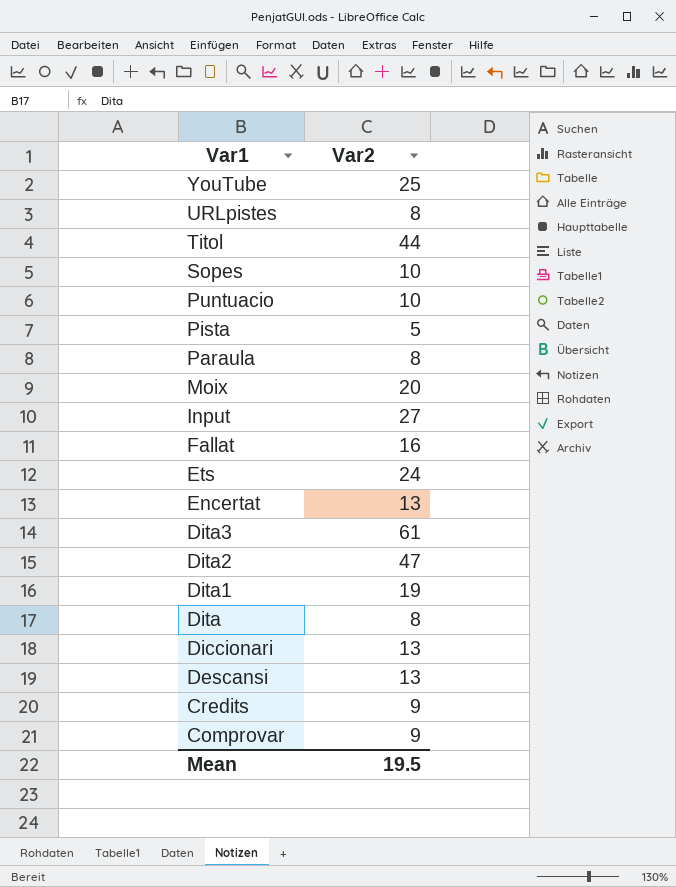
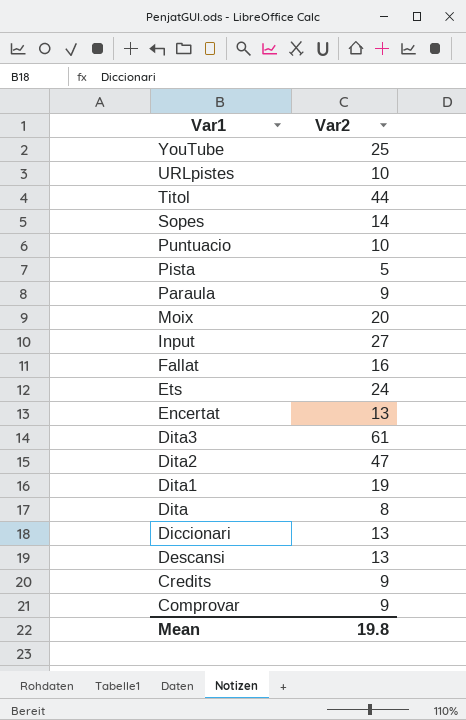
URLpistes | Var2: 8 -> 10
Sopes | Var2: 10 -> 14
Paraula | Var2: 8 -> 9
Mean | Var2: 19.5 -> 19.8

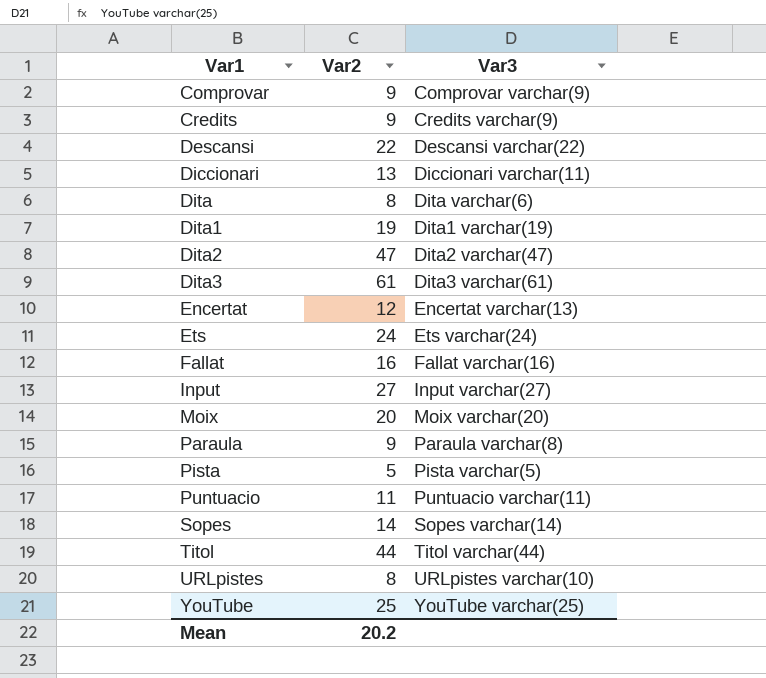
row order: Var1 descending -> Var1 ascending
column Var3 | position: none -> 3
Descansi | Var2: 13 -> 22
Encertat | Var2: 13 -> 12
Puntuacio | Var2: 10 -> 11
URLpistes | Var2: 10 -> 8
Mean | Var2: 19.8 -> 20.2

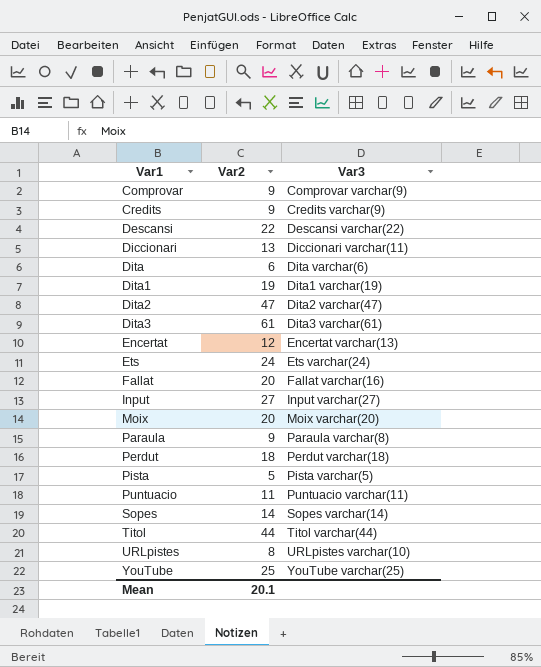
Dita | Var2: 8 -> 6
Fallat | Var2: 16 -> 20
row Perdut: none -> 18 | Perdut varchar(18)
Mean | Var2: 20.2 -> 20.1

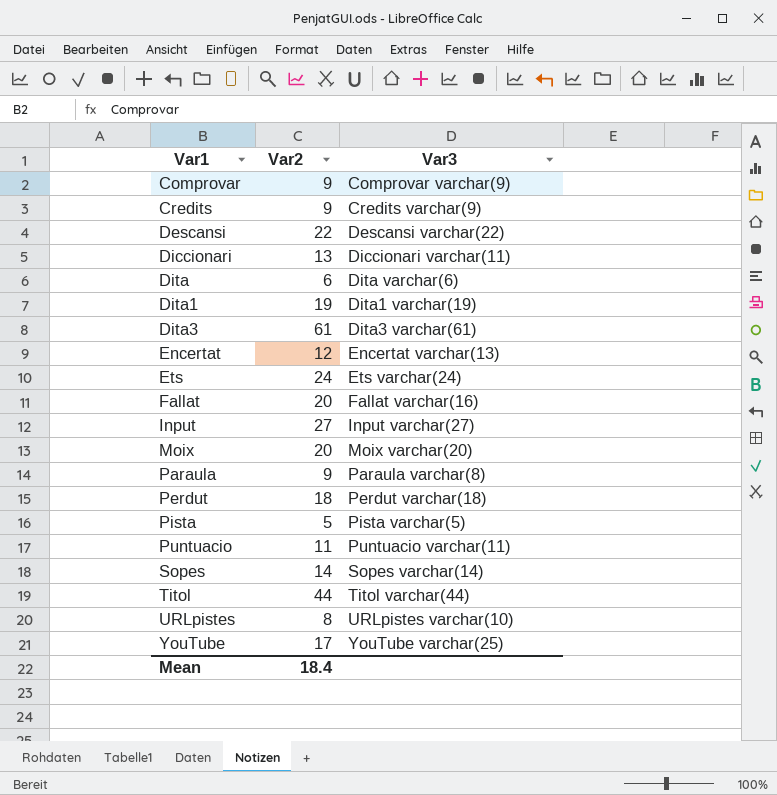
row Dita2: 47 | Dita2 varchar(47) -> none
YouTube | Var2: 25 -> 17
Mean | Var2: 20.1 -> 18.4

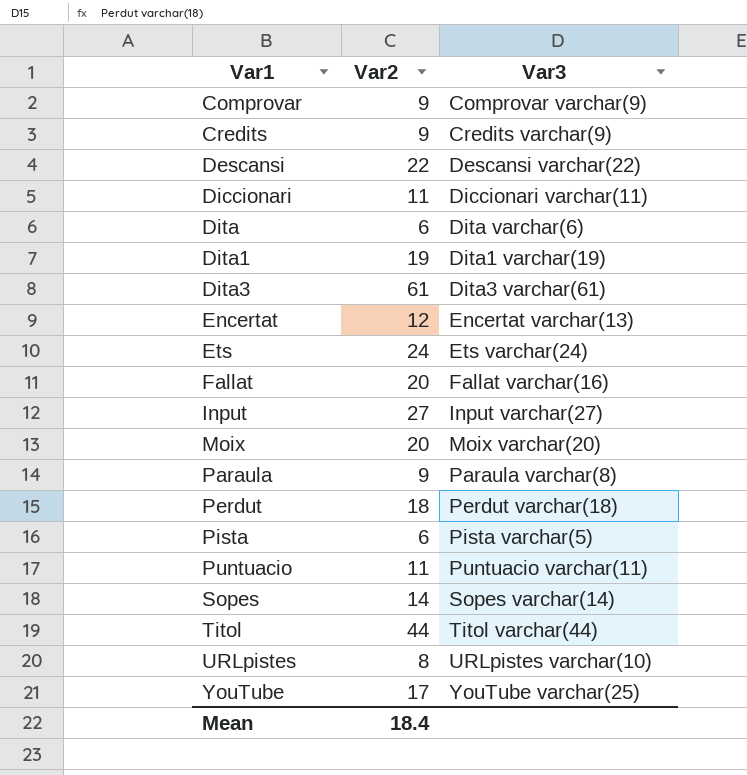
Diccionari | Var2: 13 -> 11
Pista | Var2: 5 -> 6

